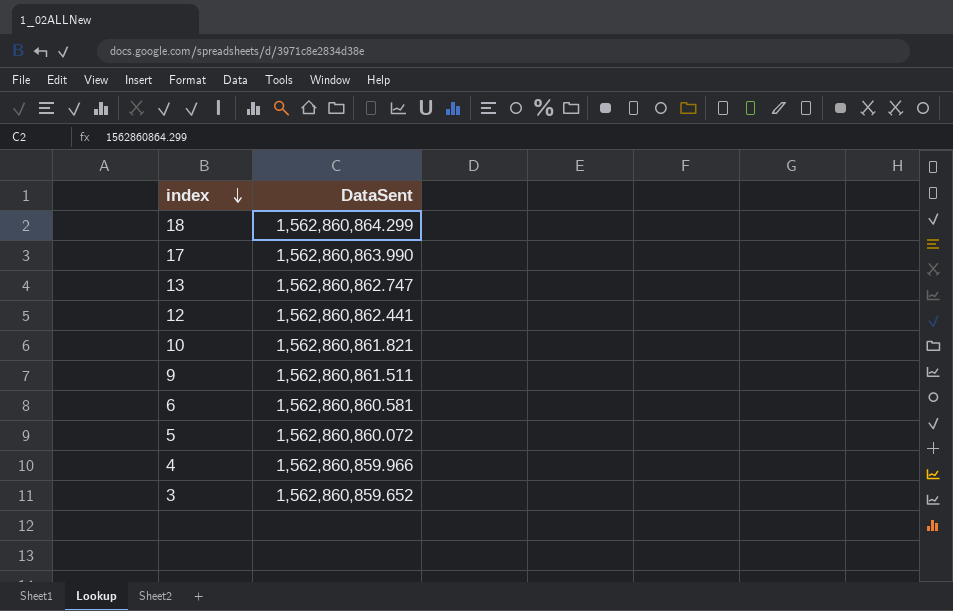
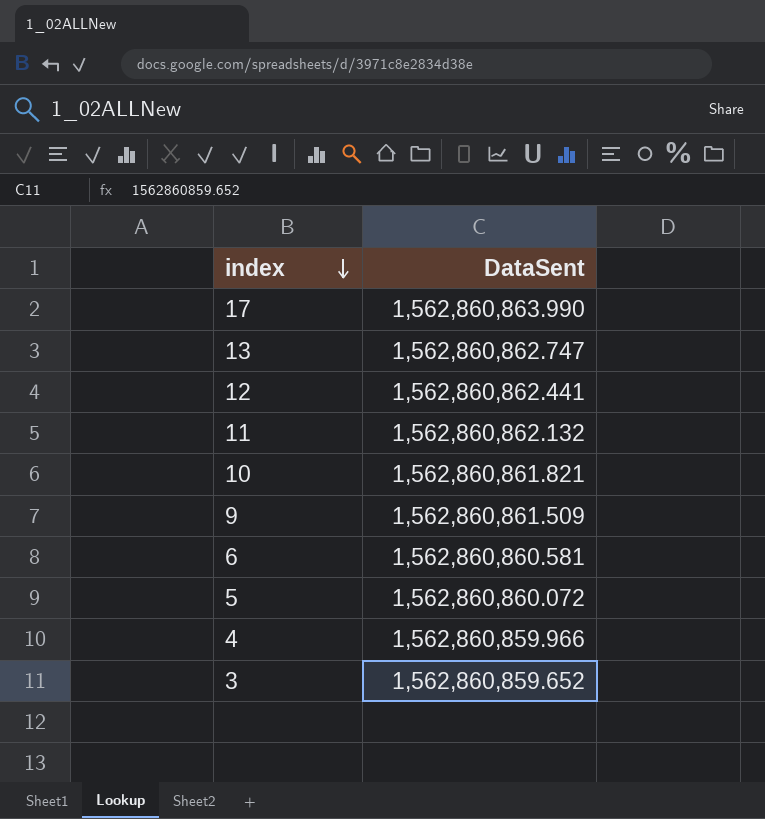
row 18: 1,562,860,864.299 -> none
row 11: none -> 1,562,860,862.132
9 | DataSent: 1,562,860,861.511 -> 1,562,860,861.509

